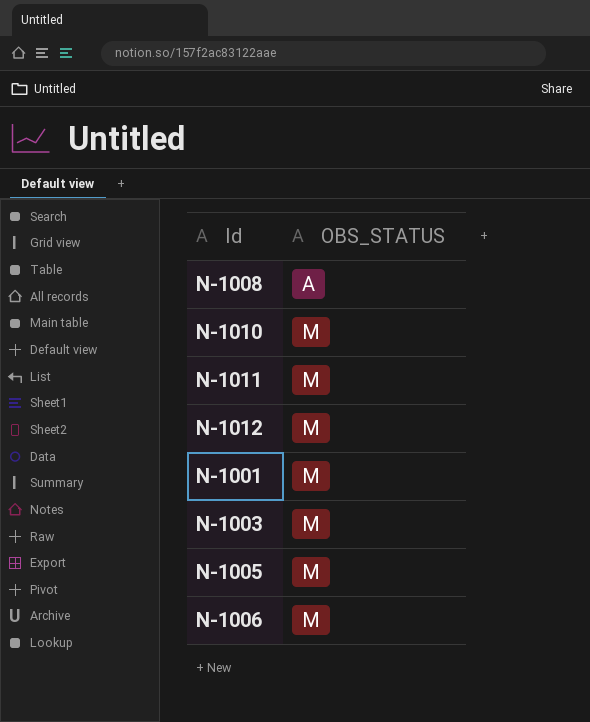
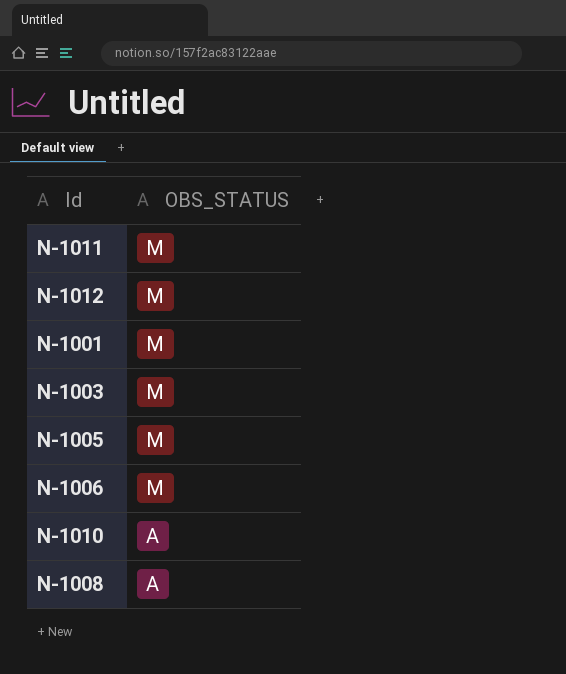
row order: OBS_STATUS ascending -> OBS_STATUS descending
N-1010 | OBS_STATUS: M -> A

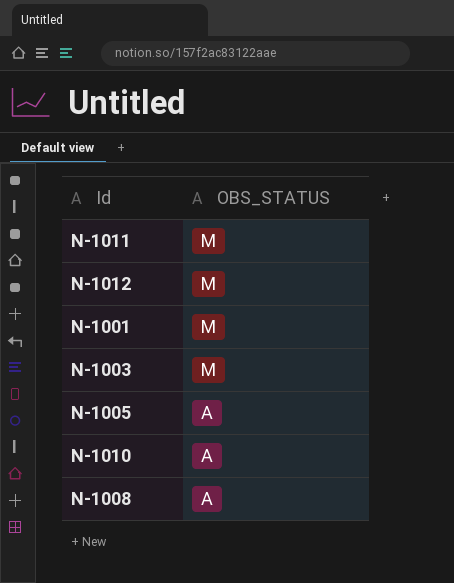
row N-1006: M -> none
N-1005 | OBS_STATUS: M -> A

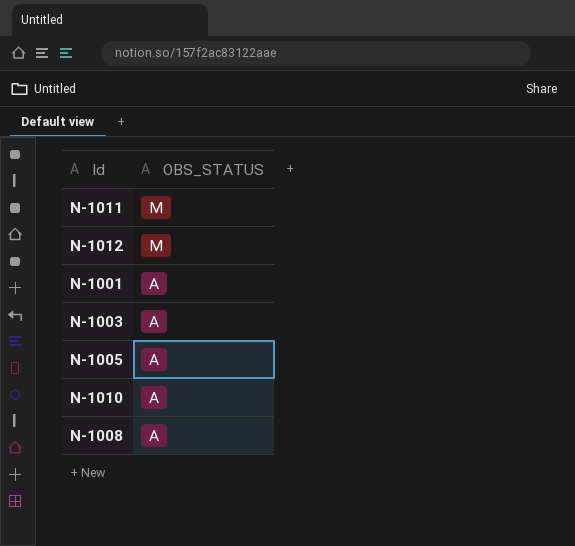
N-1001 | OBS_STATUS: M -> A
N-1003 | OBS_STATUS: M -> A

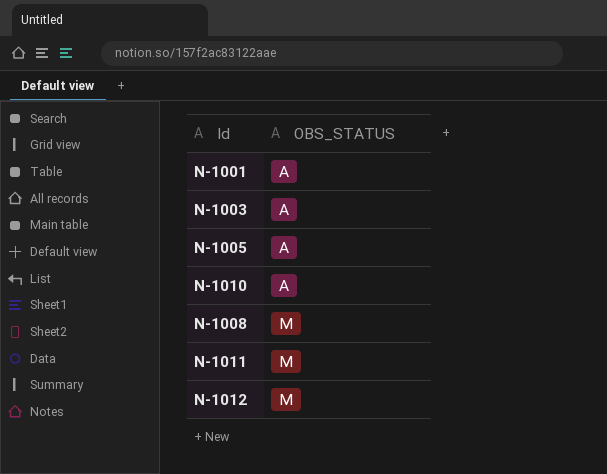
row order: OBS_STATUS descending -> OBS_STATUS ascending
N-1008 | OBS_STATUS: A -> M

